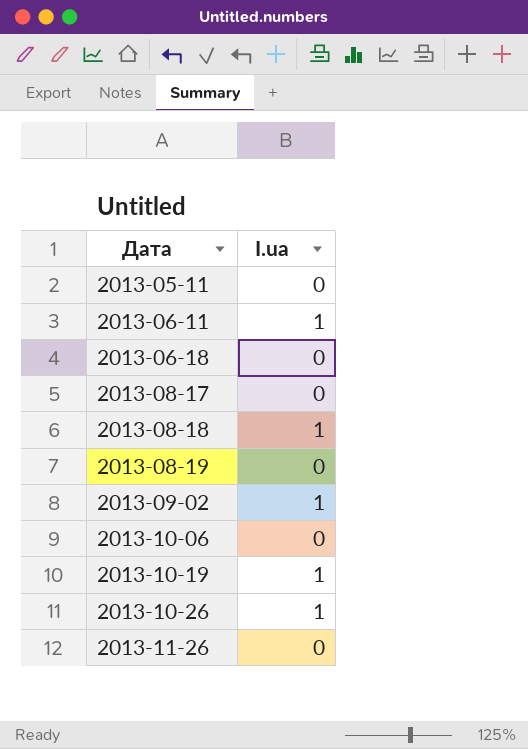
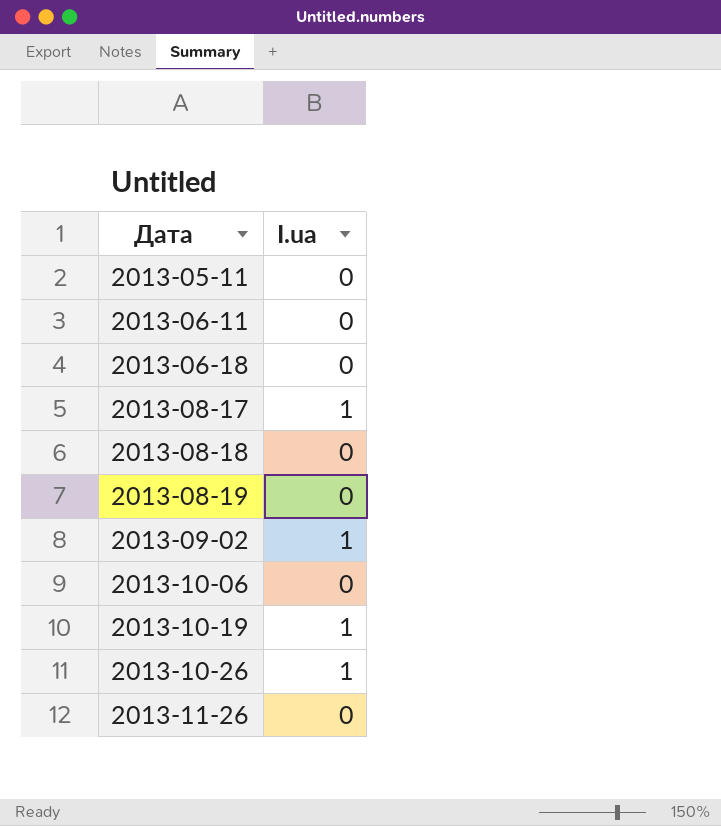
2013-06-11 | I.ua: 1 -> 0
2013-08-17 | I.ua: 0 -> 1
2013-08-18 | I.ua: 1 -> 0

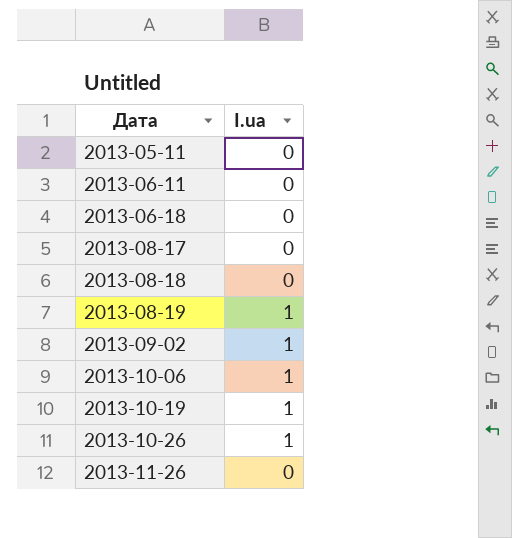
2013-08-17 | I.ua: 1 -> 0
2013-08-19 | I.ua: 0 -> 1
2013-10-06 | I.ua: 0 -> 1

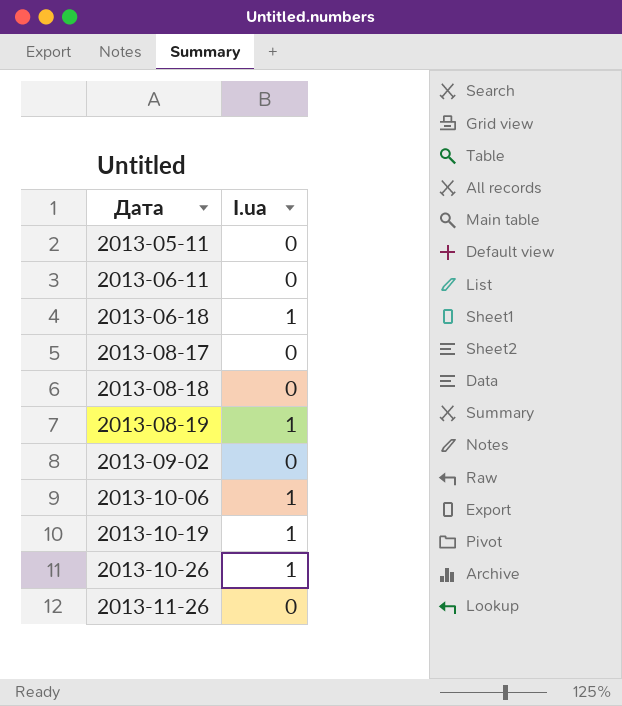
2013-06-18 | I.ua: 0 -> 1
2013-09-02 | I.ua: 1 -> 0

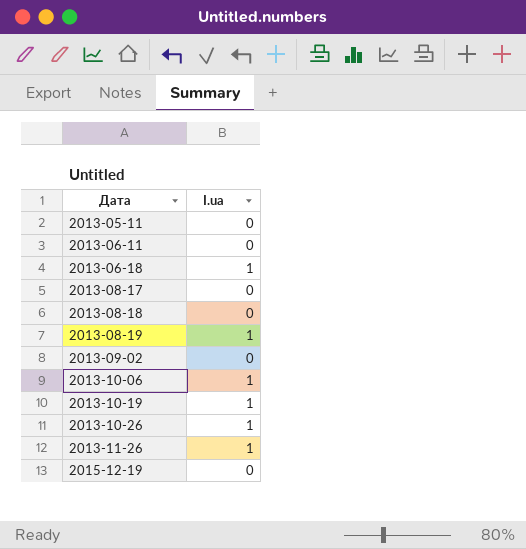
2013-11-26 | I.ua: 0 -> 1
row 2015-12-19: none -> 0

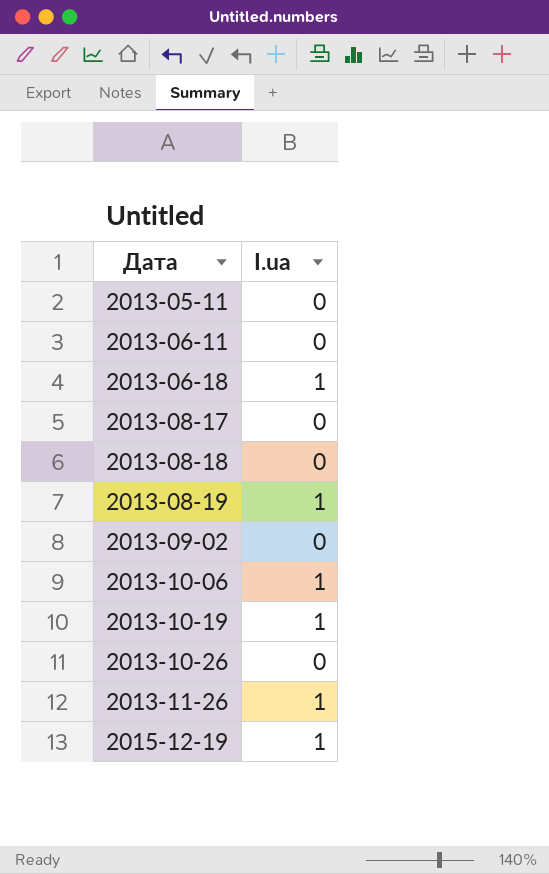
2013-10-26 | I.ua: 1 -> 0
2015-12-19 | I.ua: 0 -> 1

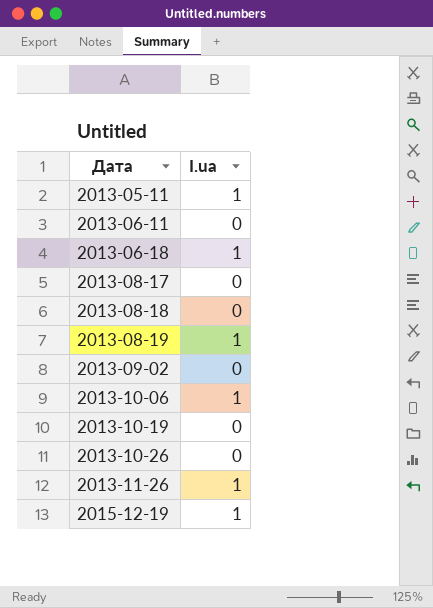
2013-05-11 | I.ua: 0 -> 1
2013-10-19 | I.ua: 1 -> 0

